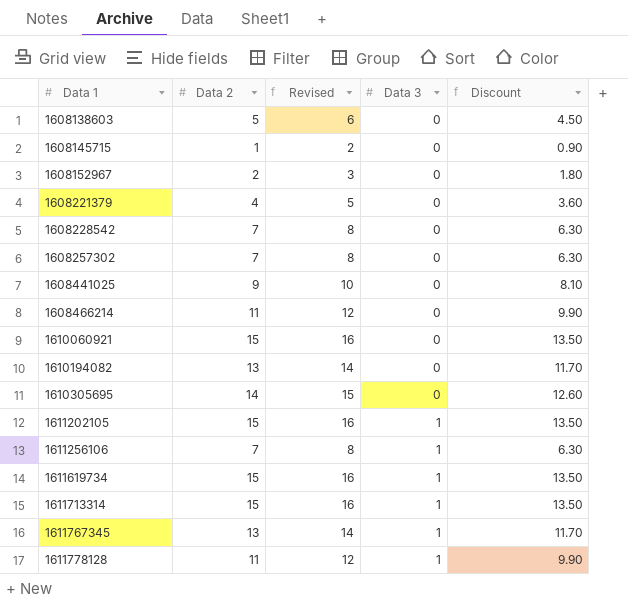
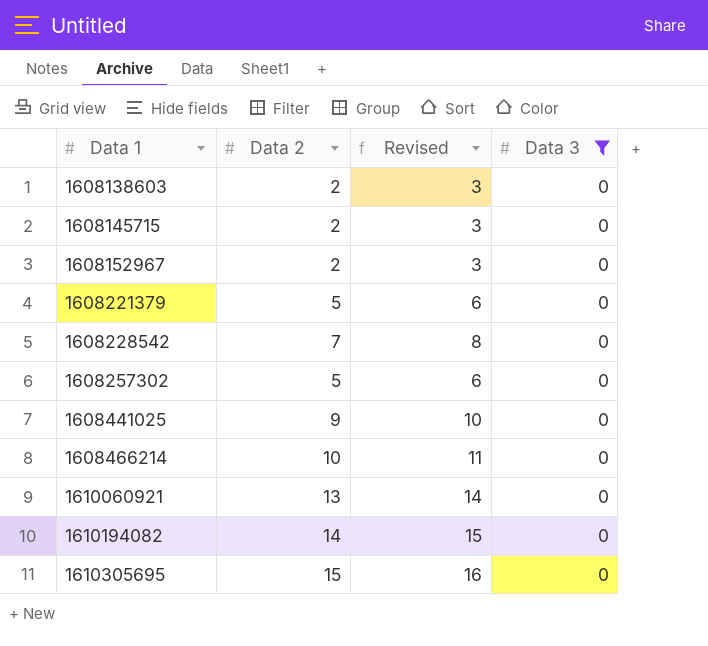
filter: none -> Data 3 = 0
column Discount | formula: [Data 2] * 0.9 -> none
1608138603 | Data 2: 5 -> 2
1608138603 | Revised: 6 -> 3
1608145715 | Data 2: 1 -> 2
1608145715 | Revised: 2 -> 3
1608221379 | Data 2: 4 -> 5
1608221379 | Revised: 5 -> 6
1608257302 | Data 2: 7 -> 5
1608257302 | Revised: 8 -> 6
1608466214 | Data 2: 11 -> 10
1608466214 | Revised: 12 -> 11
1610060921 | Data 2: 15 -> 13
1610060921 | Revised: 16 -> 14
1610194082 | Data 2: 13 -> 14
1610194082 | Revised: 14 -> 15
1610305695 | Data 2: 14 -> 15
1610305695 | Revised: 15 -> 16

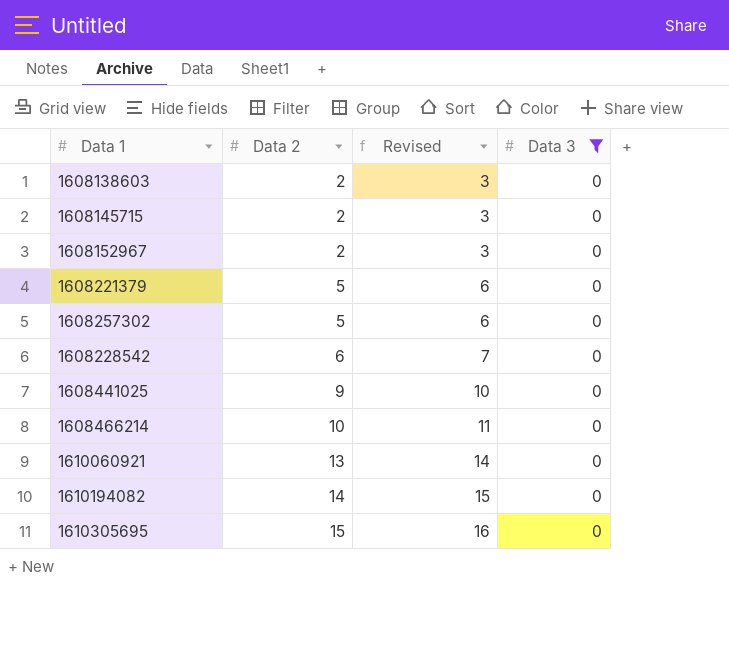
row order: Data 1 ascending -> Data 2 ascending
1608228542 | Data 2: 7 -> 6
1608228542 | Revised: 8 -> 7

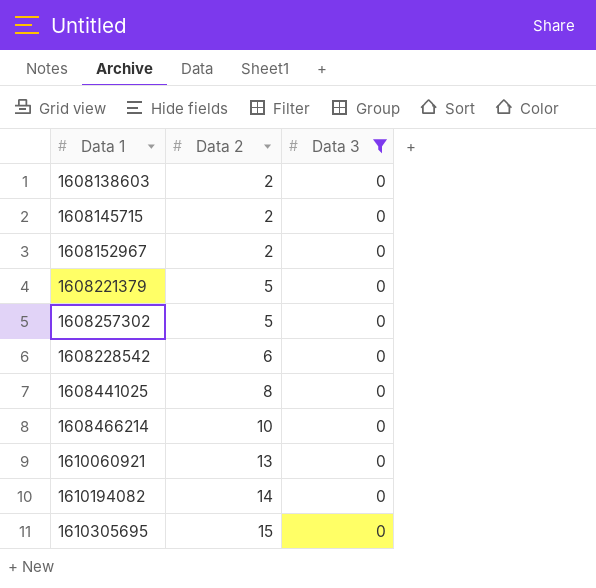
column Revised | formula: [Data 2] + 1 -> none
1608441025 | Data 2: 9 -> 8

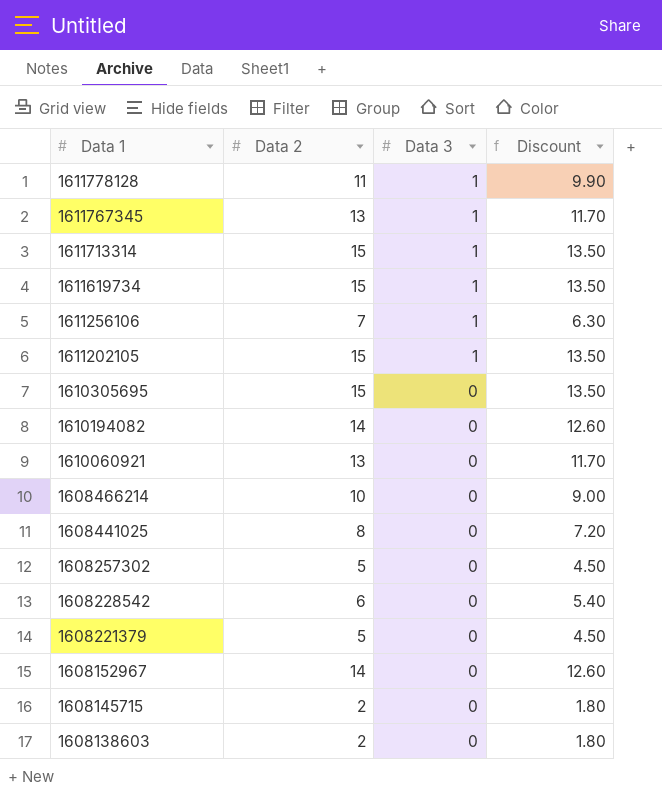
filter: Data 3 = 0 -> none
row order: Data 2 ascending -> Data 1 descending
column Discount | formula: none -> [Data 2] * 0.9
1608152967 | Data 2: 2 -> 14

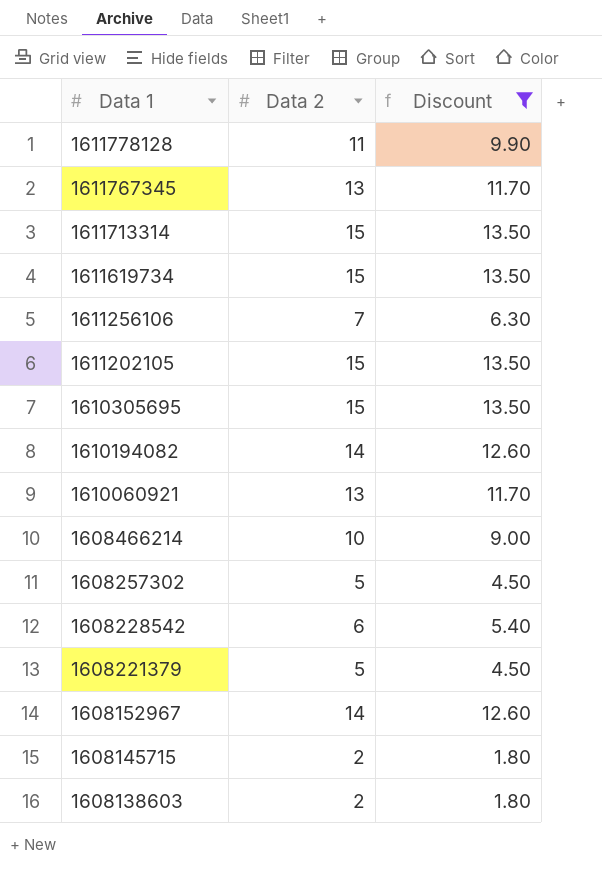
filter: none -> Discount != 7.20
column Data 3 | position: 3 -> none

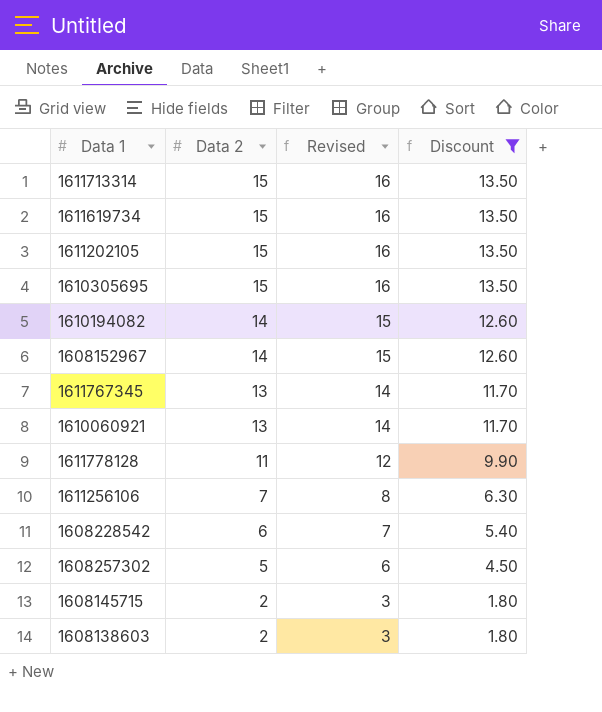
row order: Data 1 descending -> Data 2 descending
column Revised | formula: none -> [Data 2] + 1
row 1608466214: 10 | 9.00 -> none
row 1608221379: 5 | 4.50 -> none

